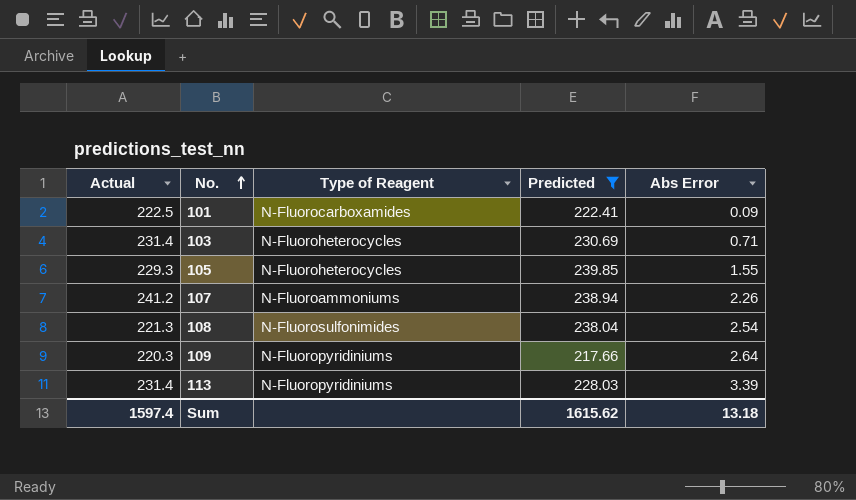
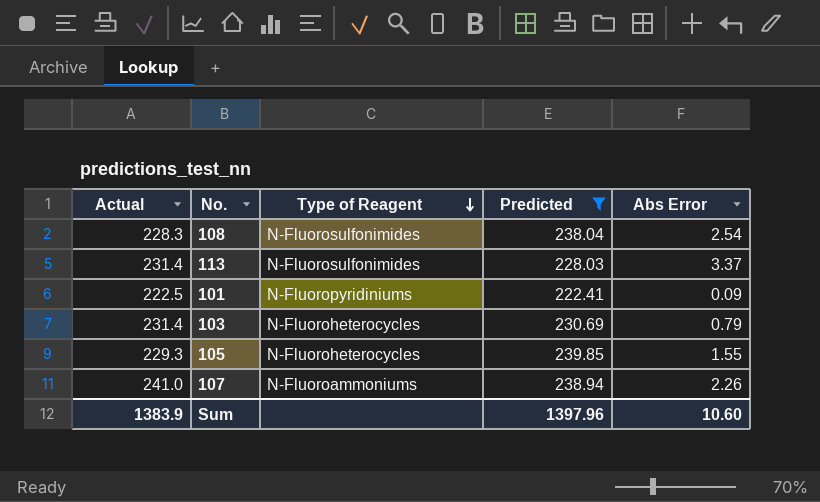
row order: No. ascending -> Type of Reagent descending
row 109: 220.3 | N-Fluoropyridiniums | 217.66 | 2.64 -> none
108 | Actual: 221.3 -> 228.3
113 | Type of Reagent: N-Fluoropyridiniums -> N-Fluorosulfonimides
113 | Abs Error: 3.39 -> 3.37
101 | Type of Reagent: N-Fluorocarboxamides -> N-Fluoropyridiniums
103 | Abs Error: 0.71 -> 0.79
107 | Actual: 241.2 -> 241.0
Sum | Actual: 1597.4 -> 1383.9
Sum | Predicted: 1615.62 -> 1397.96
Sum | Abs Error: 13.18 -> 10.60

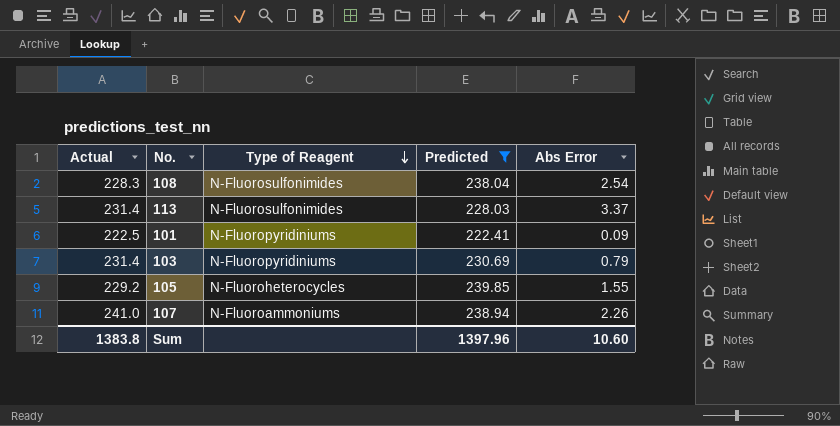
103 | Type of Reagent: N-Fluoroheterocycles -> N-Fluoropyridiniums
105 | Actual: 229.3 -> 229.2
Sum | Actual: 1383.9 -> 1383.8

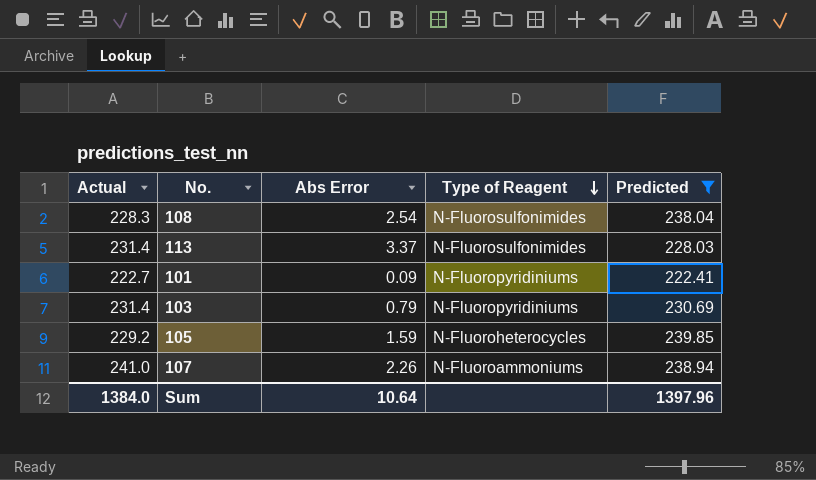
column Abs Error | position: 5 -> 3
101 | Actual: 222.5 -> 222.7
105 | Abs Error: 1.55 -> 1.59
Sum | Actual: 1383.8 -> 1384.0
Sum | Abs Error: 10.60 -> 10.64

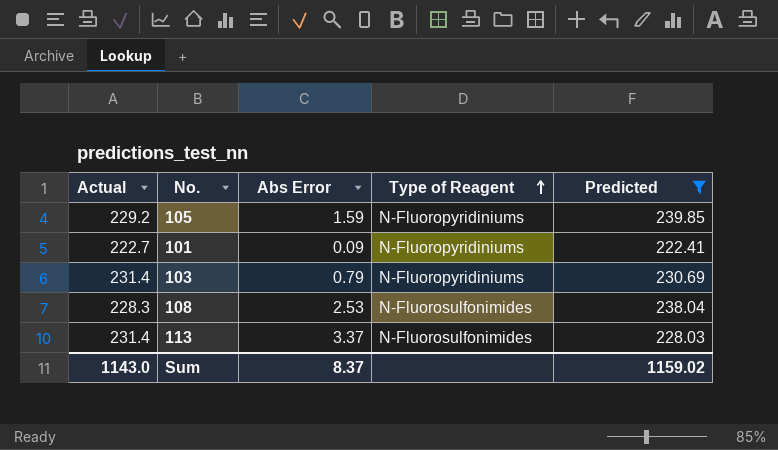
row order: Type of Reagent descending -> Type of Reagent ascending
row 107: 241.0 | 2.26 | N-Fluoroammoniums | 238.94 -> none
105 | Type of Reagent: N-Fluoroheterocycles -> N-Fluoropyridiniums
108 | Abs Error: 2.54 -> 2.53
Sum | Actual: 1384.0 -> 1143.0
Sum | Abs Error: 10.64 -> 8.37
Sum | Predicted: 1397.96 -> 1159.02

